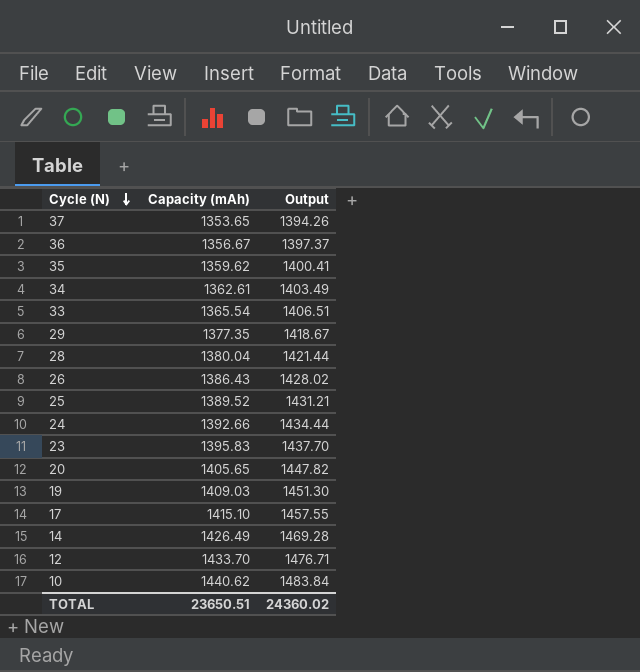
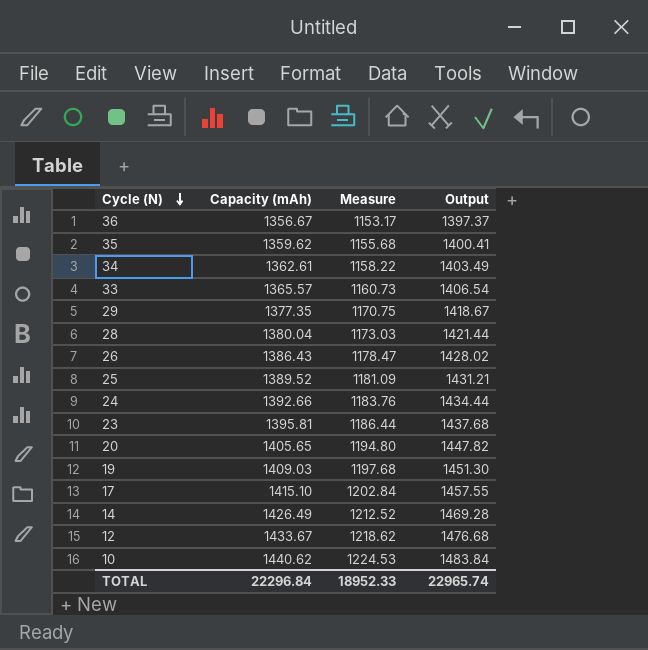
column Measure | formula: none -> [Capacity (mAh)] * 0.85
row 37: 1353.65 | 1394.26 -> none
33 | Capacity (mAh): 1365.54 -> 1365.57
33 | Output: 1406.51 -> 1406.54
23 | Capacity (mAh): 1395.83 -> 1395.81
23 | Output: 1437.70 -> 1437.68
12 | Capacity (mAh): 1433.70 -> 1433.67
12 | Output: 1476.71 -> 1476.68
TOTAL | Capacity (mAh): 23650.51 -> 22296.84
TOTAL | Output: 24360.02 -> 22965.74

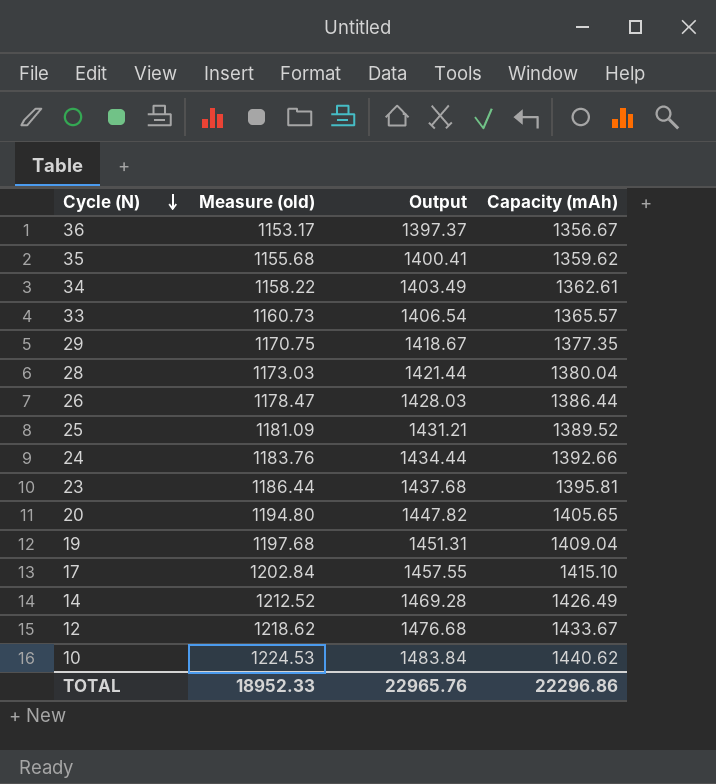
column name: Measure -> Measure (old)
column Capacity (mAh) | position: 2 -> 4
26 | Output: 1428.02 -> 1428.03
26 | Capacity (mAh): 1386.43 -> 1386.44
19 | Output: 1451.30 -> 1451.31
19 | Capacity (mAh): 1409.03 -> 1409.04
TOTAL | Output: 22965.74 -> 22965.76
TOTAL | Capacity (mAh): 22296.84 -> 22296.86

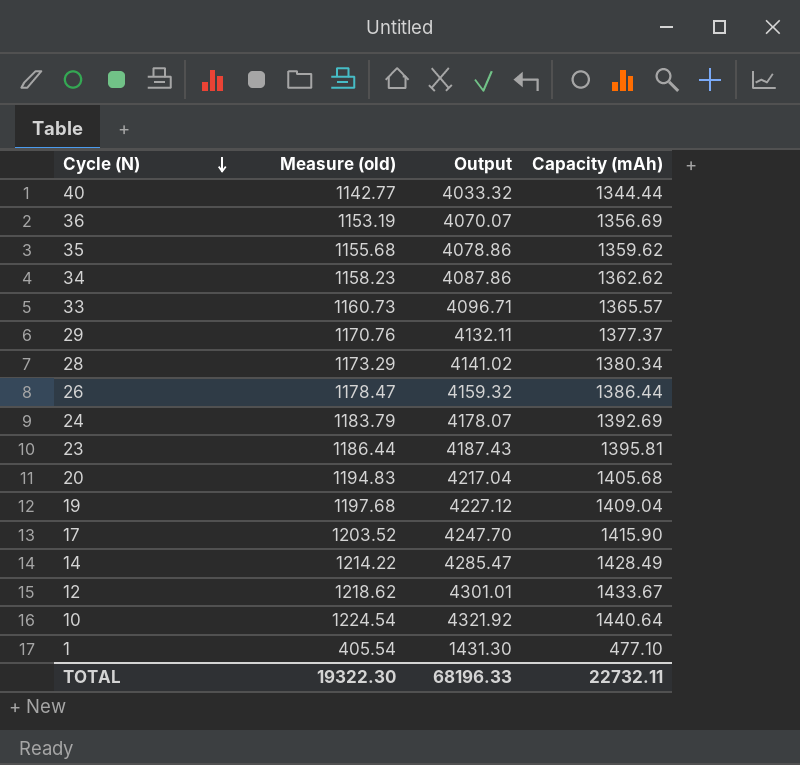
column Output | formula: [Capacity (mAh)] * 1.03 -> [Capacity (mAh)] * 3
row 25: 1181.09 | 1431.21 | 1389.52 -> none
row 40: none -> 1142.77 | 4033.32 | 1344.44
36 | Measure (old): 1153.17 -> 1153.19
36 | Capacity (mAh): 1356.67 -> 1356.69
34 | Measure (old): 1158.22 -> 1158.23
34 | Capacity (mAh): 1362.61 -> 1362.62
29 | Measure (old): 1170.75 -> 1170.76
29 | Capacity (mAh): 1377.35 -> 1377.37
28 | Measure (old): 1173.03 -> 1173.29
28 | Capacity (mAh): 1380.04 -> 1380.34
24 | Measure (old): 1183.76 -> 1183.79
24 | Capacity (mAh): 1392.66 -> 1392.69
20 | Measure (old): 1194.80 -> 1194.83
20 | Capacity (mAh): 1405.65 -> 1405.68
17 | Measure (old): 1202.84 -> 1203.52
17 | Capacity (mAh): 1415.10 -> 1415.90
14 | Measure (old): 1212.52 -> 1214.22
14 | Capacity (mAh): 1426.49 -> 1428.49
10 | Measure (old): 1224.53 -> 1224.54
10 | Capacity (mAh): 1440.62 -> 1440.64
row 1: none -> 405.54 | 1431.30 | 477.10
TOTAL | Measure (old): 18952.33 -> 19322.30
TOTAL | Output: 22965.76 -> 68196.33
TOTAL | Capacity (mAh): 22296.86 -> 22732.11

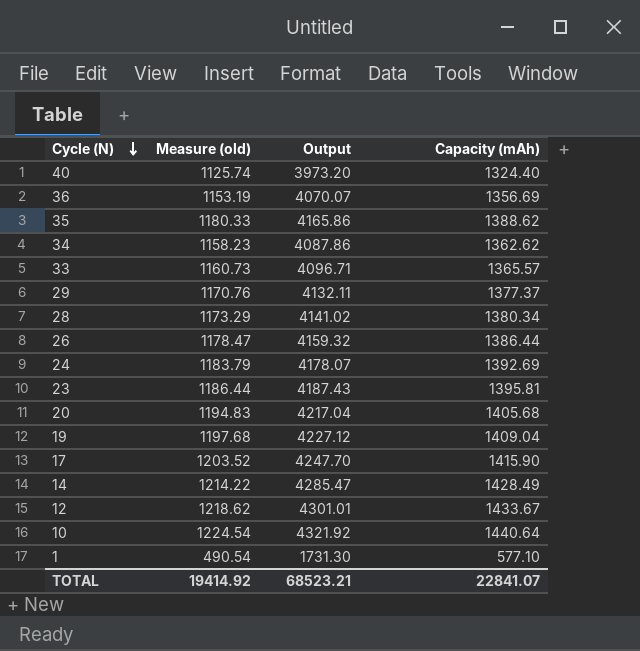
40 | Measure (old): 1142.77 -> 1125.74
40 | Output: 4033.32 -> 3973.20
40 | Capacity (mAh): 1344.44 -> 1324.40
35 | Measure (old): 1155.68 -> 1180.33
35 | Output: 4078.86 -> 4165.86
35 | Capacity (mAh): 1359.62 -> 1388.62
1 | Measure (old): 405.54 -> 490.54
1 | Output: 1431.30 -> 1731.30
1 | Capacity (mAh): 477.10 -> 577.10
TOTAL | Measure (old): 19322.30 -> 19414.92
TOTAL | Output: 68196.33 -> 68523.21
TOTAL | Capacity (mAh): 22732.11 -> 22841.07

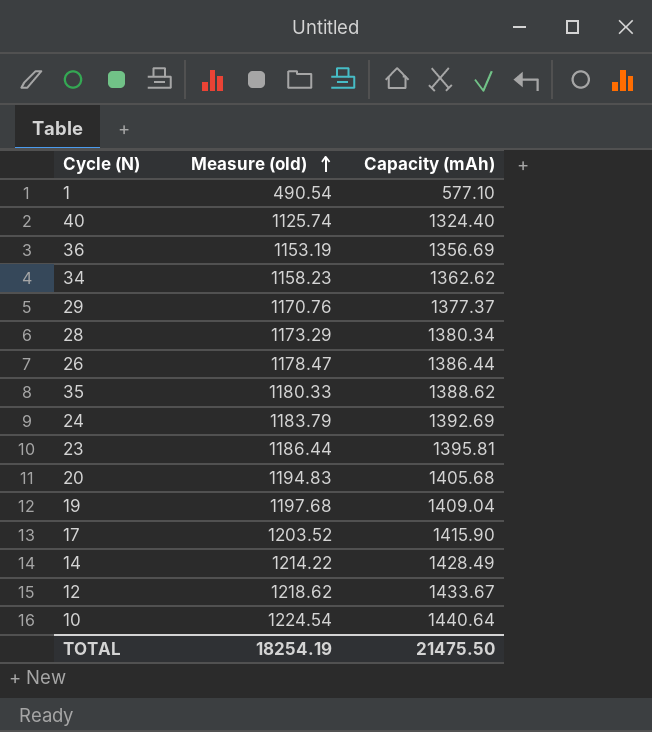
row order: Cycle (N) descending -> Measure (old) ascending
column Output | formula: [Capacity (mAh)] * 3 -> none
row 33: 1160.73 | 4096.71 | 1365.57 -> none
TOTAL | Measure (old): 19414.92 -> 18254.19
TOTAL | Capacity (mAh): 22841.07 -> 21475.50

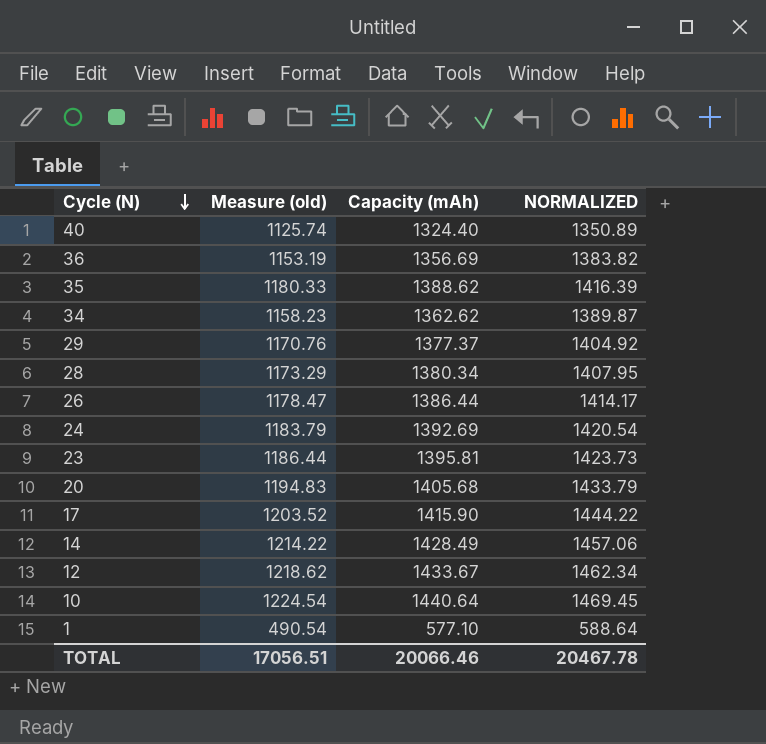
row order: Measure (old) ascending -> Cycle (N) descending
column NORMALIZED | formula: none -> [Capacity (mAh)] * 1.02
row 19: 1197.68 | 1409.04 -> none
TOTAL | Measure (old): 18254.19 -> 17056.51
TOTAL | Capacity (mAh): 21475.50 -> 20066.46

